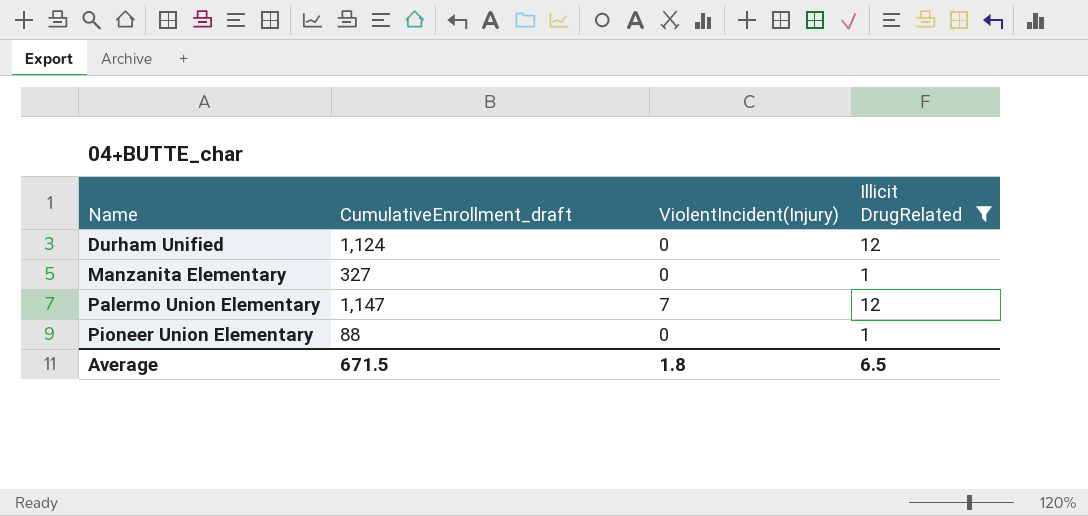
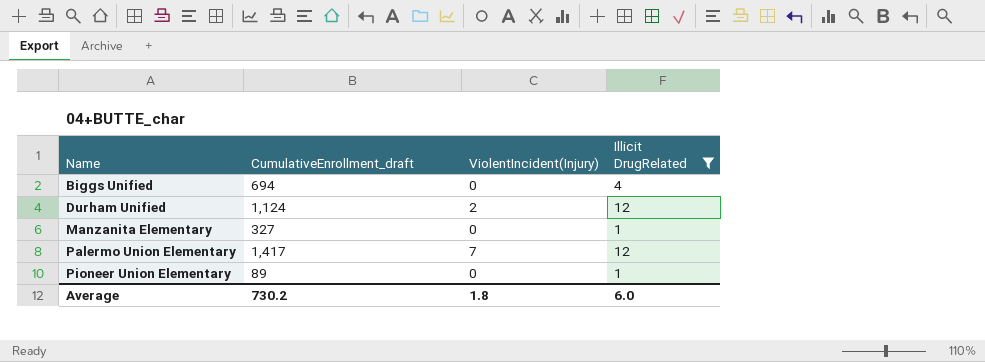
row Biggs Unified: none -> 694 | 0 | 4
Durham Unified | ViolentIncident(Injury): 0 -> 2
Palermo Union Elementary | CumulativeEnrollment_draft: 1,147 -> 1,417
Pioneer Union Elementary | CumulativeEnrollment_draft: 88 -> 89
Average | CumulativeEnrollment_draft: 671.5 -> 730.2
Average | Illicit DrugRelated: 6.5 -> 6.0

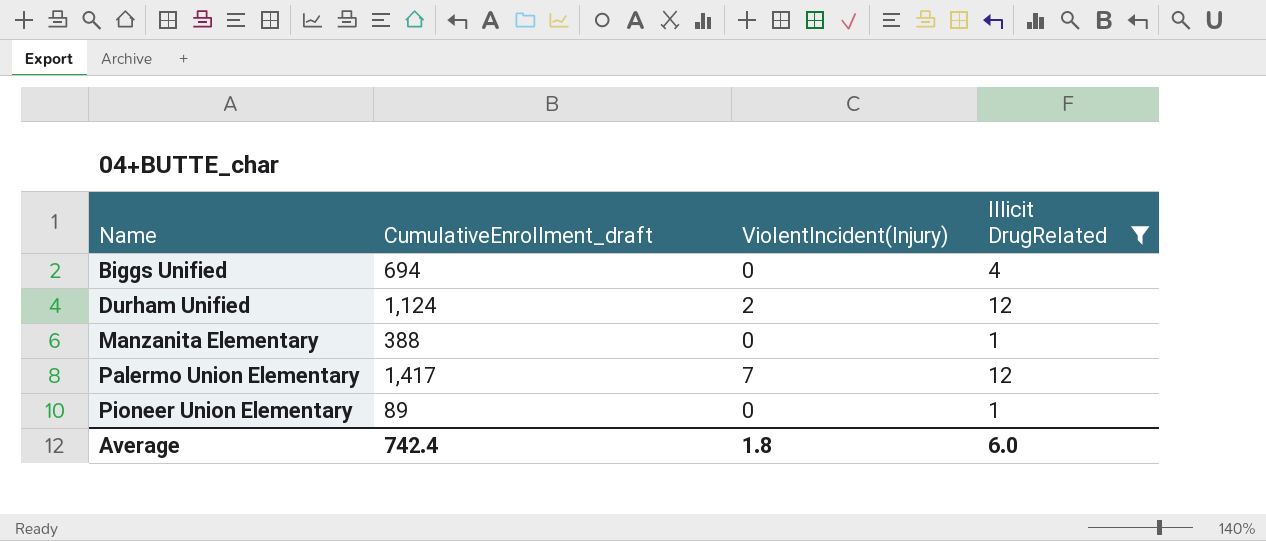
Manzanita Elementary | CumulativeEnrollment_draft: 327 -> 388
Average | CumulativeEnrollment_draft: 730.2 -> 742.4

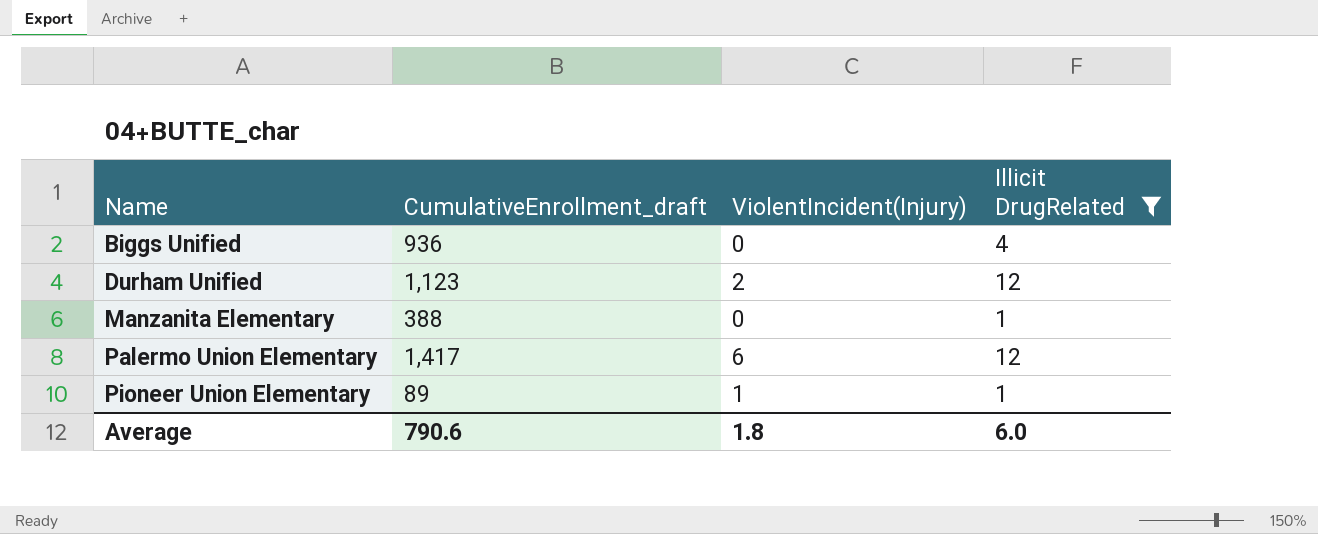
Biggs Unified | CumulativeEnrollment_draft: 694 -> 936
Durham Unified | CumulativeEnrollment_draft: 1,124 -> 1,123
Palermo Union Elementary | ViolentIncident(Injury): 7 -> 6
Pioneer Union Elementary | ViolentIncident(Injury): 0 -> 1
Average | CumulativeEnrollment_draft: 742.4 -> 790.6

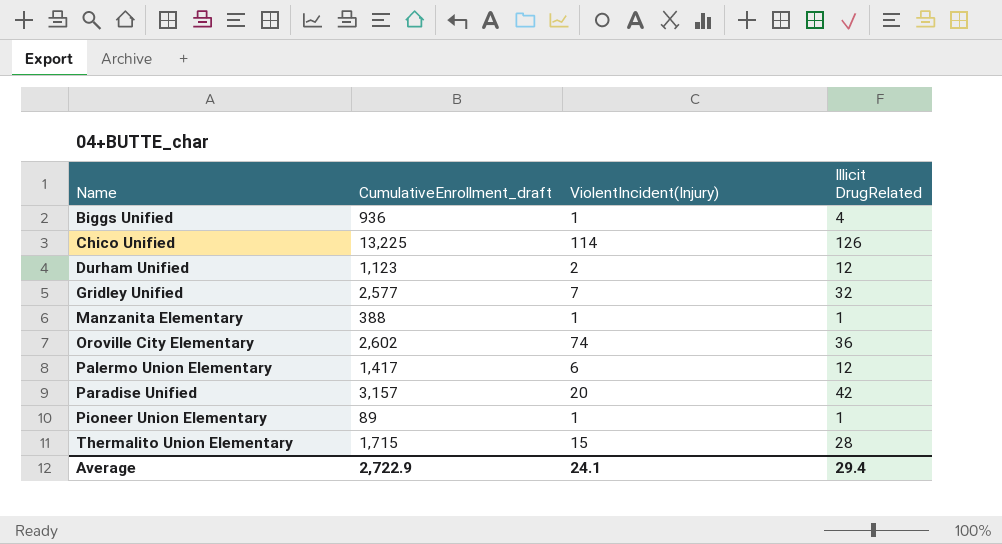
filter: Illicit DrugRelated <= 12 -> none
Biggs Unified | ViolentIncident(Injury): 0 -> 1
Manzanita Elementary | ViolentIncident(Injury): 0 -> 1
Average | CumulativeEnrollment_draft: 790.6 -> 2,722.9
Average | ViolentIncident(Injury): 1.8 -> 24.1
Average | Illicit DrugRelated: 6.0 -> 29.4

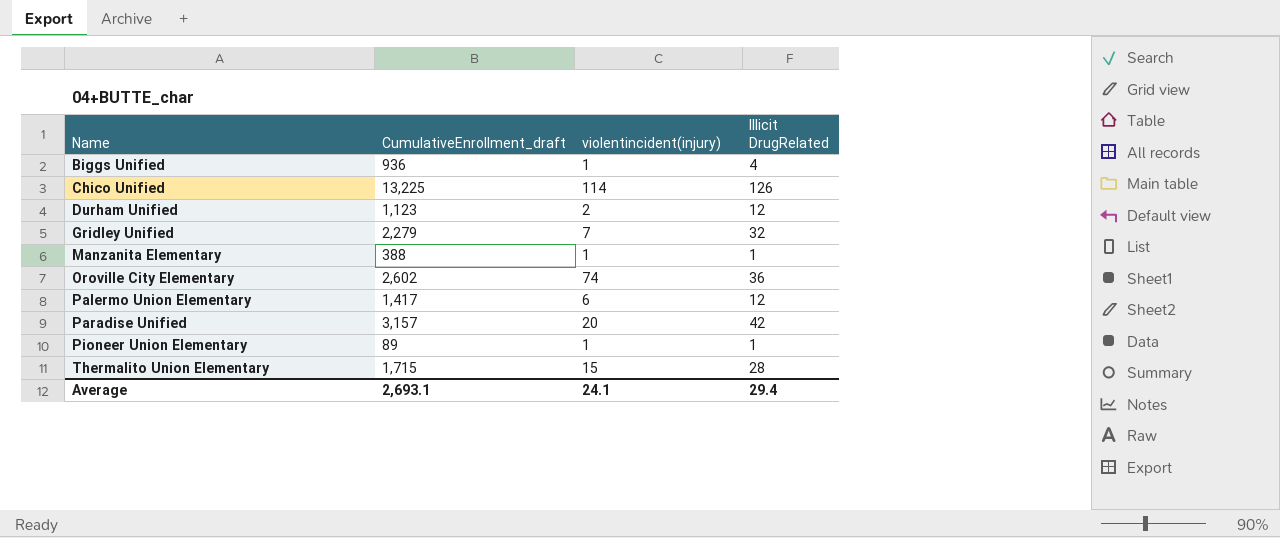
column name: ViolentIncident(Injury) -> violentincident(injury)
Gridley Unified | CumulativeEnrollment_draft: 2,577 -> 2,279
Average | CumulativeEnrollment_draft: 2,722.9 -> 2,693.1

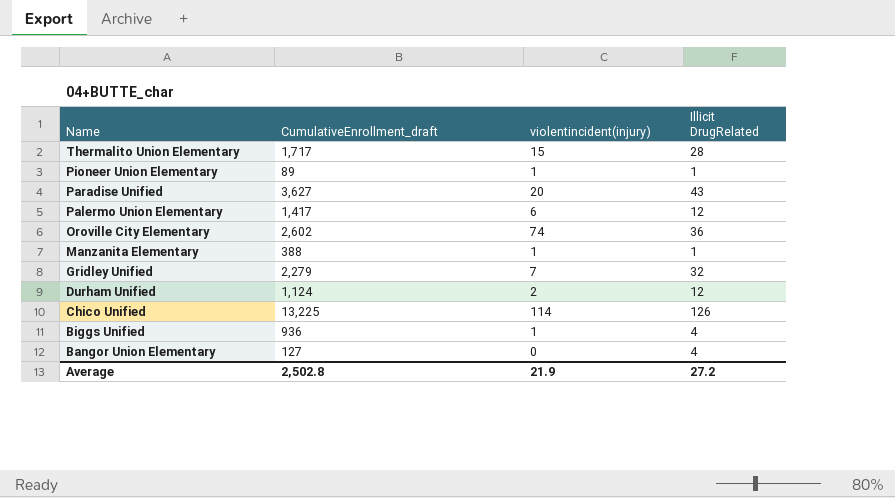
row order: Name ascending -> Name descending
Thermalito Union Elementary | CumulativeEnrollment_draft: 1,715 -> 1,717
Paradise Unified | CumulativeEnrollment_draft: 3,157 -> 3,627
Paradise Unified | Illicit DrugRelated: 42 -> 43
Durham Unified | CumulativeEnrollment_draft: 1,123 -> 1,124
row Bangor Union Elementary: none -> 127 | 0 | 4
Average | CumulativeEnrollment_draft: 2,693.1 -> 2,502.8
Average | violentincident(injury): 24.1 -> 21.9
Average | Illicit DrugRelated: 29.4 -> 27.2

